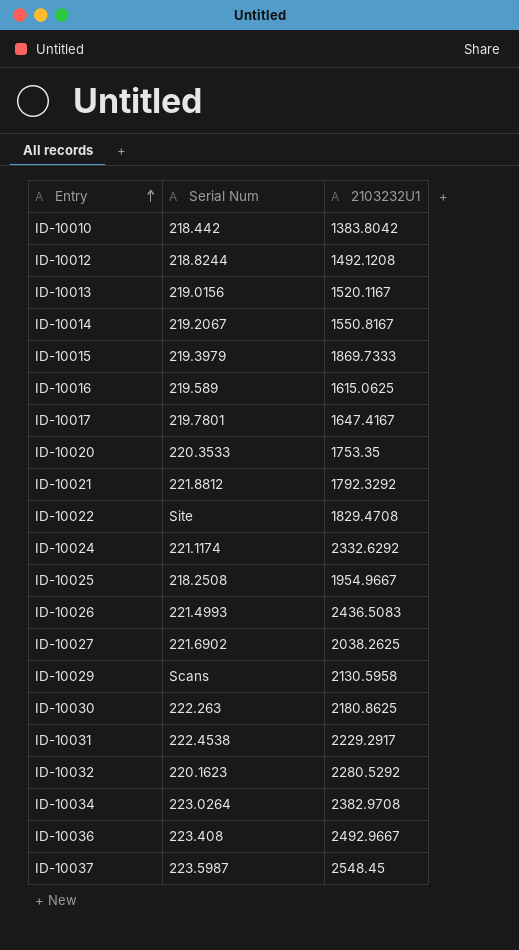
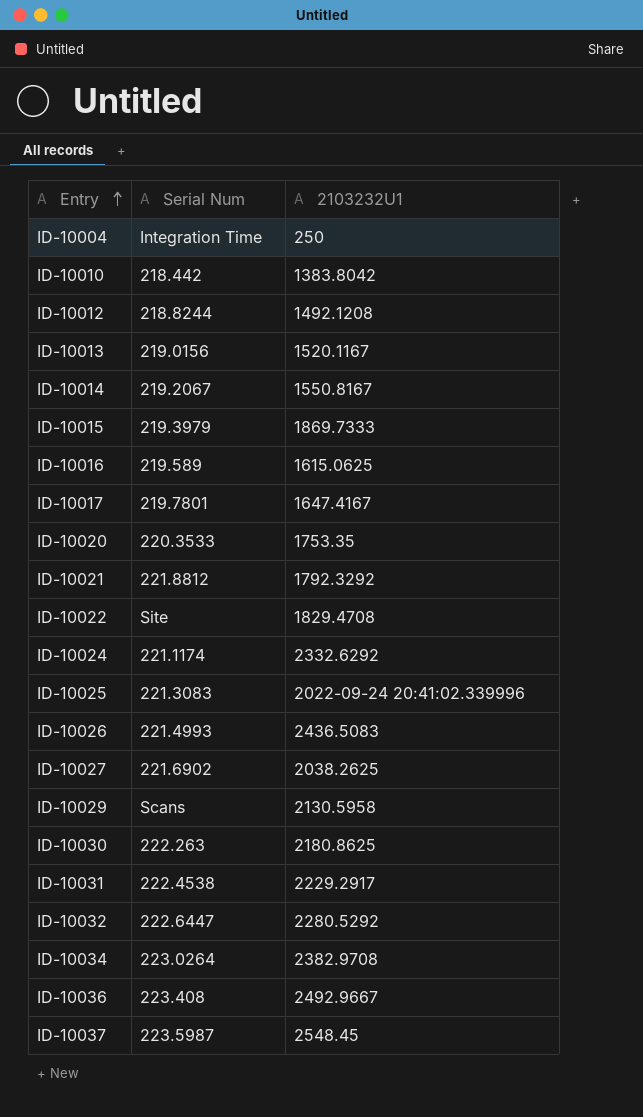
row ID-10004: none -> Integration Time | 250
ID-10025 | Serial Num: 218.2508 -> 221.3083
ID-10025 | 2103232U1: 1954.9667 -> 2022-09-24 20:41:02.339996
ID-10032 | Serial Num: 220.1623 -> 222.6447

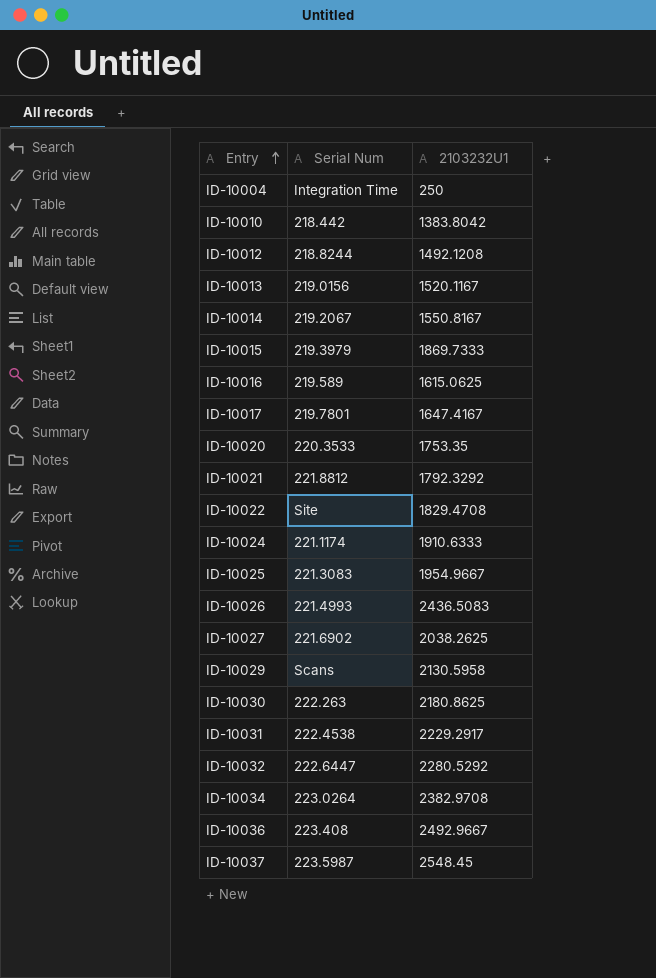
ID-10024 | 2103232U1: 2332.6292 -> 1910.6333
ID-10025 | 2103232U1: 2022-09-24 20:41:02.339996 -> 1954.9667

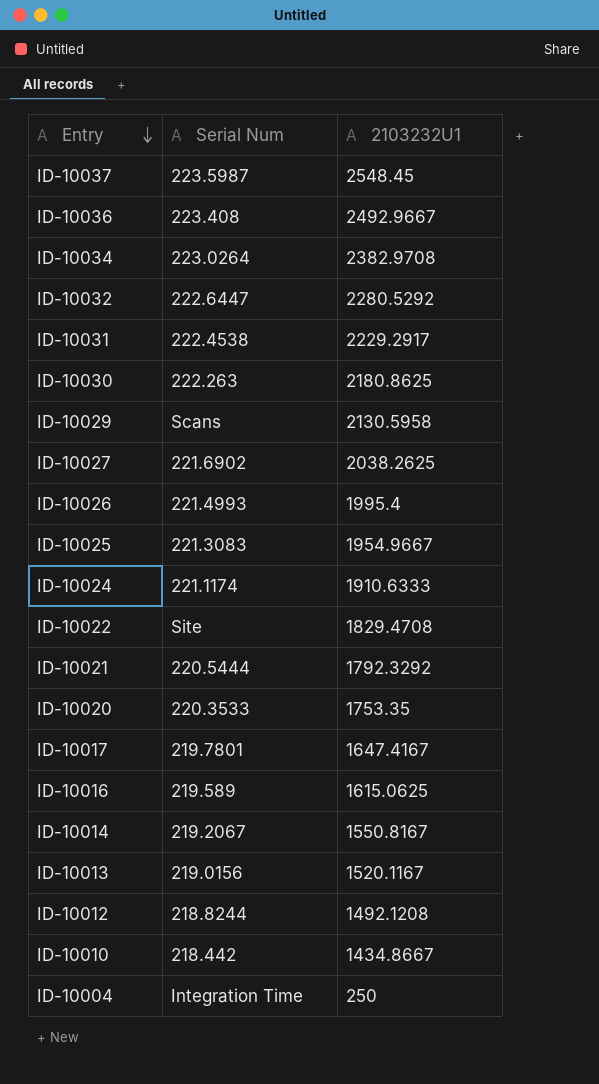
row order: Entry ascending -> Entry descending
row ID-10015: 219.3979 | 1869.7333 -> none
ID-10026 | 2103232U1: 2436.5083 -> 1995.4
ID-10021 | Serial Num: 221.8812 -> 220.5444
ID-10010 | 2103232U1: 1383.8042 -> 1434.8667

